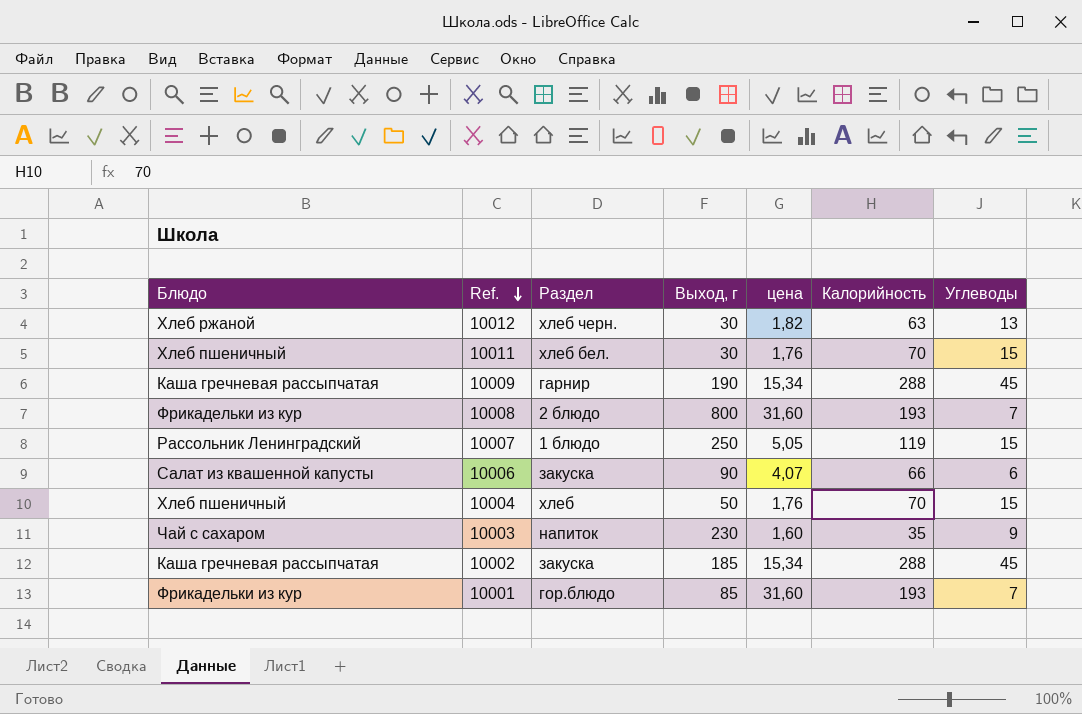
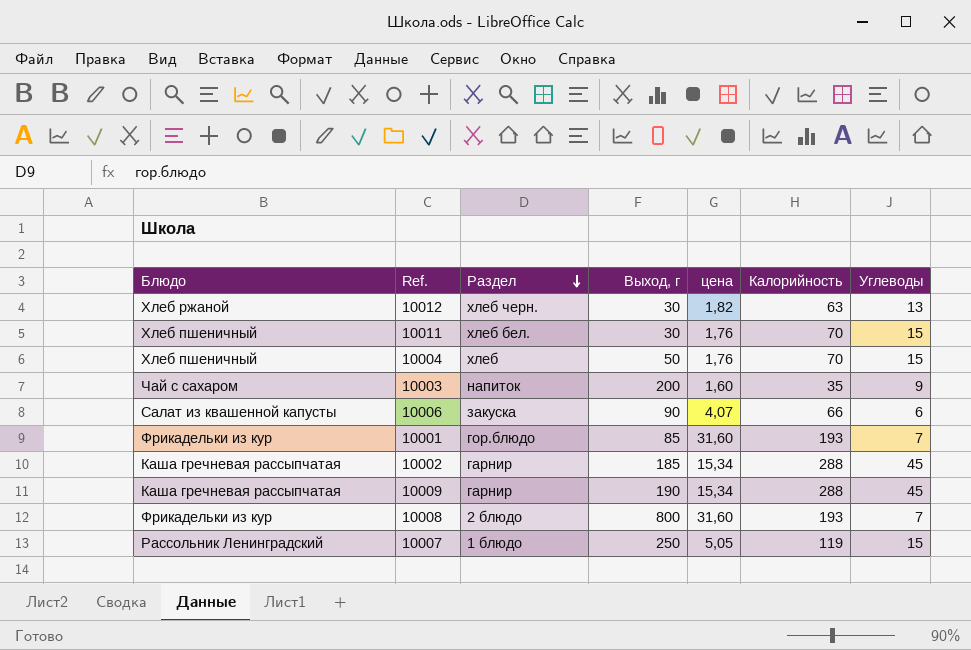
row order: Ref. descending -> Раздел descending
10003 | Выход, г: 230 -> 200
10002 | Раздел: закуска -> гарнир

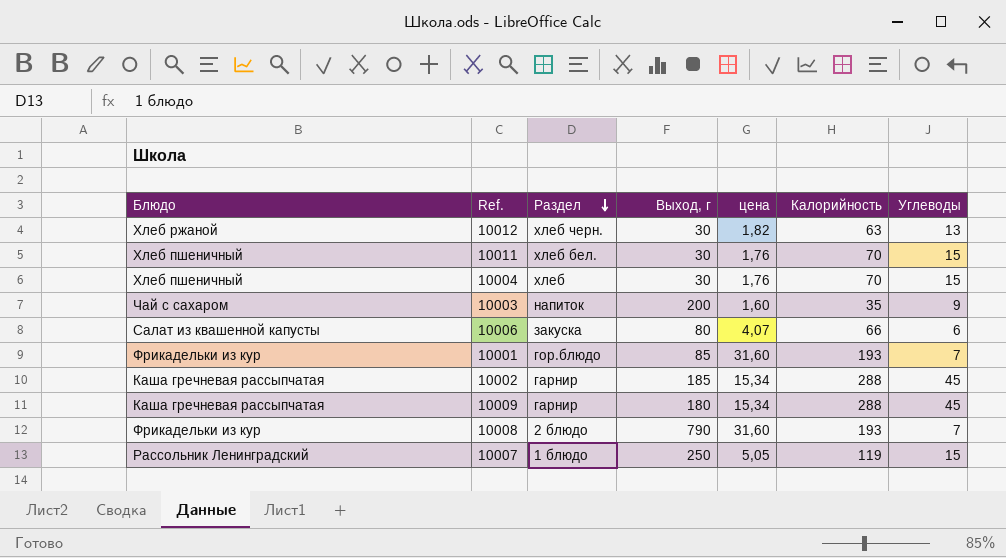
10004 | Выход, г: 50 -> 30
10006 | Выход, г: 90 -> 80
10009 | Выход, г: 190 -> 180
10008 | Выход, г: 800 -> 790

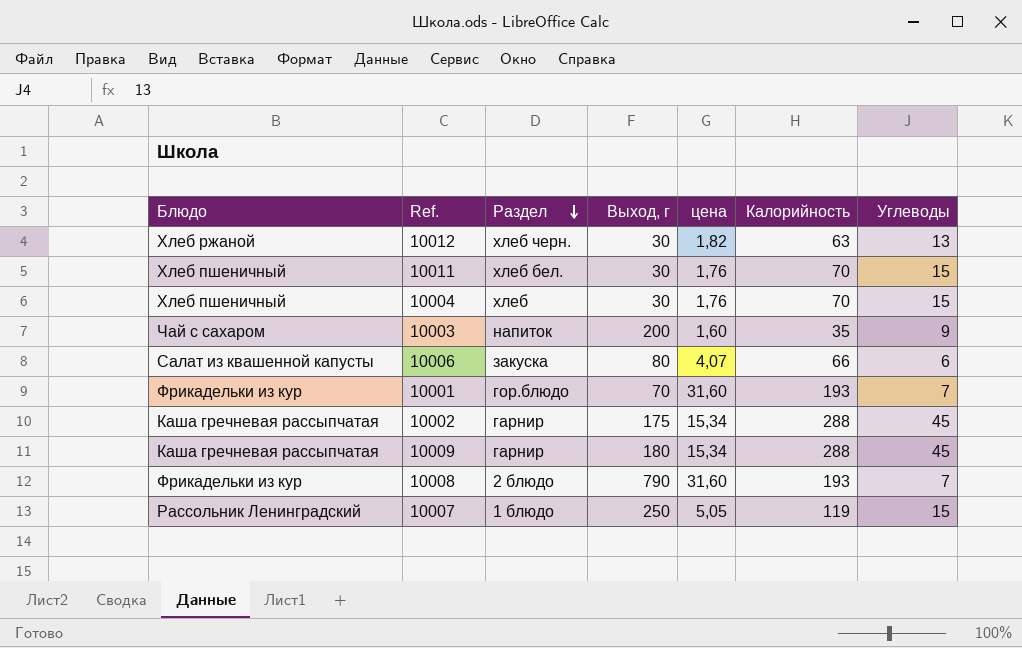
10001 | Выход, г: 85 -> 70
10002 | Выход, г: 185 -> 175

